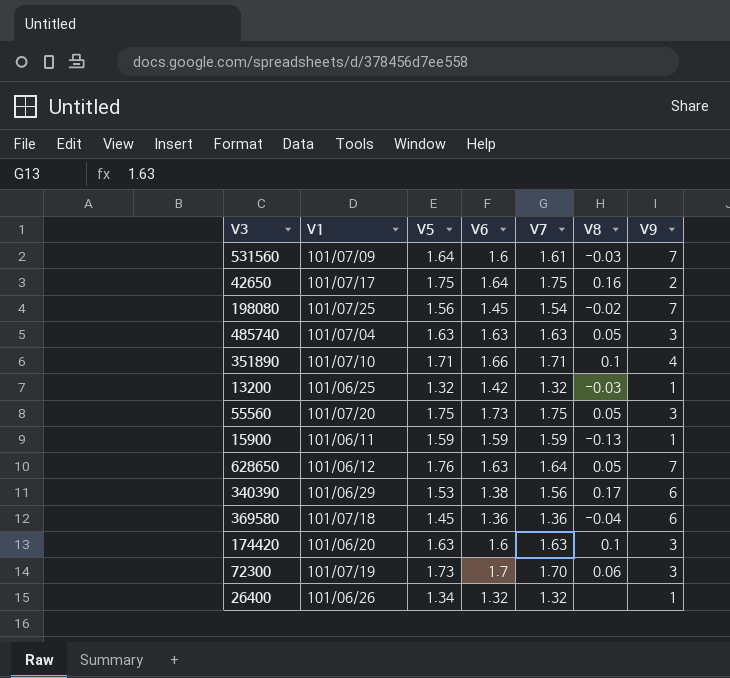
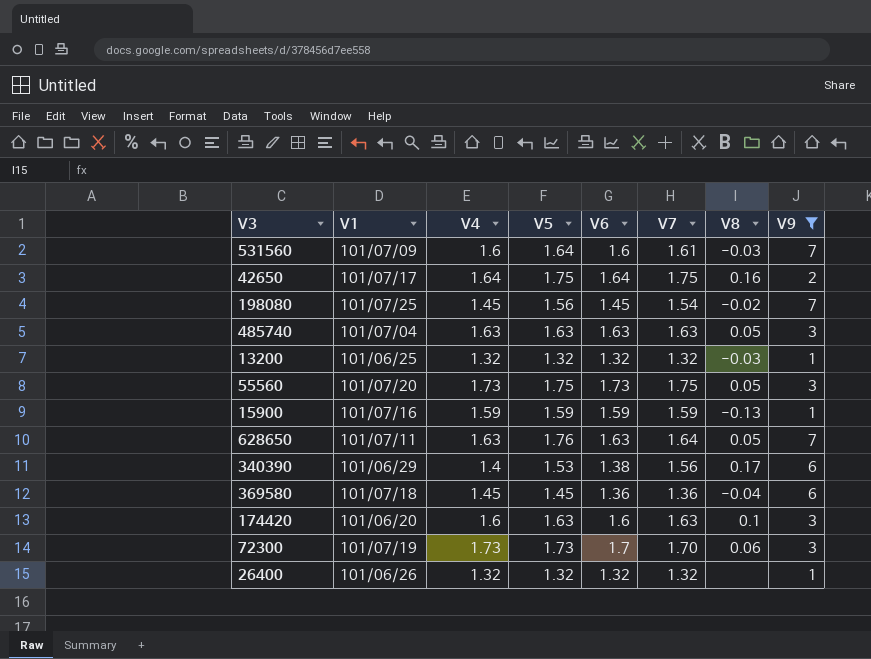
filter: none -> V9 != 4
column V4 | position: none -> 3
13200 | V6: 1.42 -> 1.32
15900 | V1: 101/06/11 -> 101/07/16
628650 | V1: 101/06/12 -> 101/07/11
26400 | V5: 1.34 -> 1.32

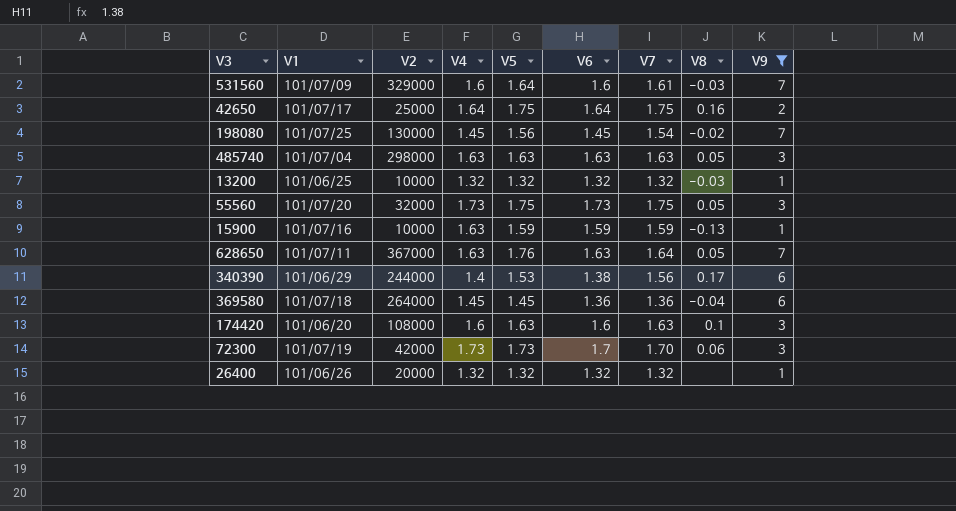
column V2 | position: none -> 3
15900 | V4: 1.59 -> 1.63

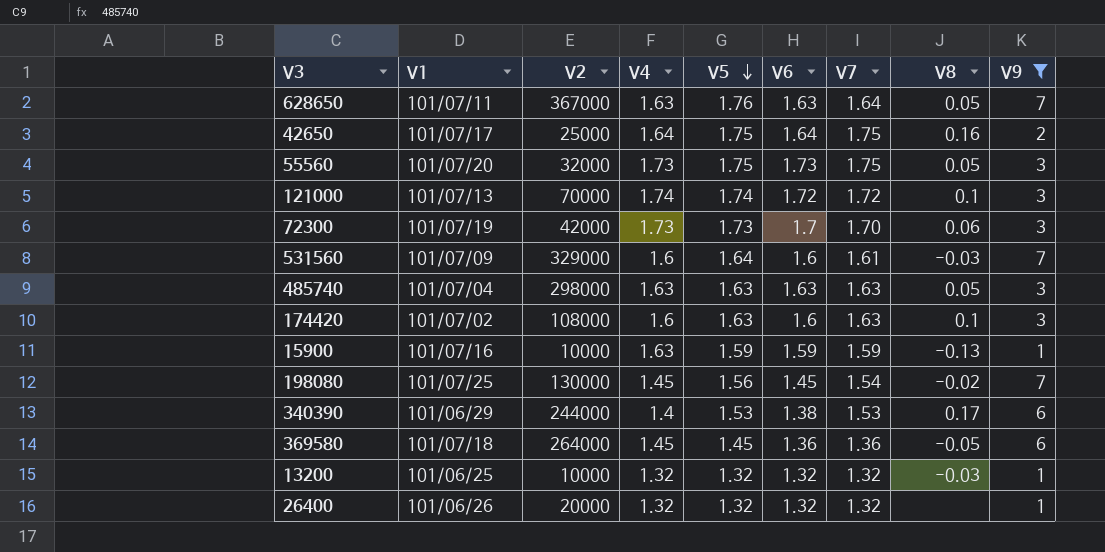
row order: none -> V5 descending
row 121000: none -> 101/07/13 | 70000 | 1.74 | 1.74 | 1.72 | 1.72 | 0.1 | 3
174420 | V1: 101/06/20 -> 101/07/02
340390 | V7: 1.56 -> 1.53
369580 | V8: -0.04 -> -0.05

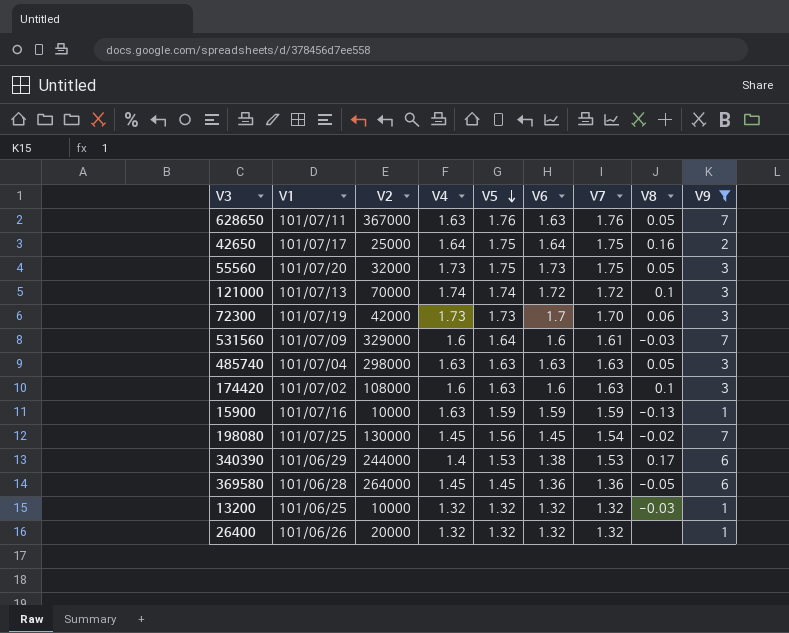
628650 | V7: 1.64 -> 1.76
369580 | V1: 101/07/18 -> 101/06/28

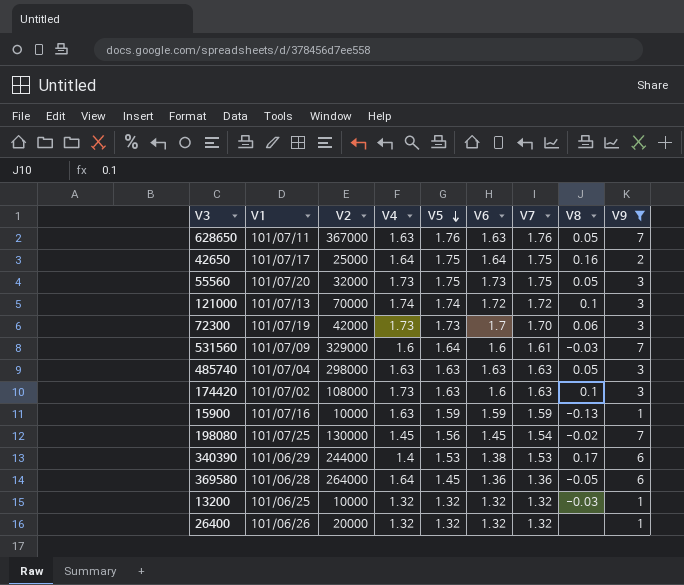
174420 | V4: 1.6 -> 1.73
369580 | V4: 1.45 -> 1.64

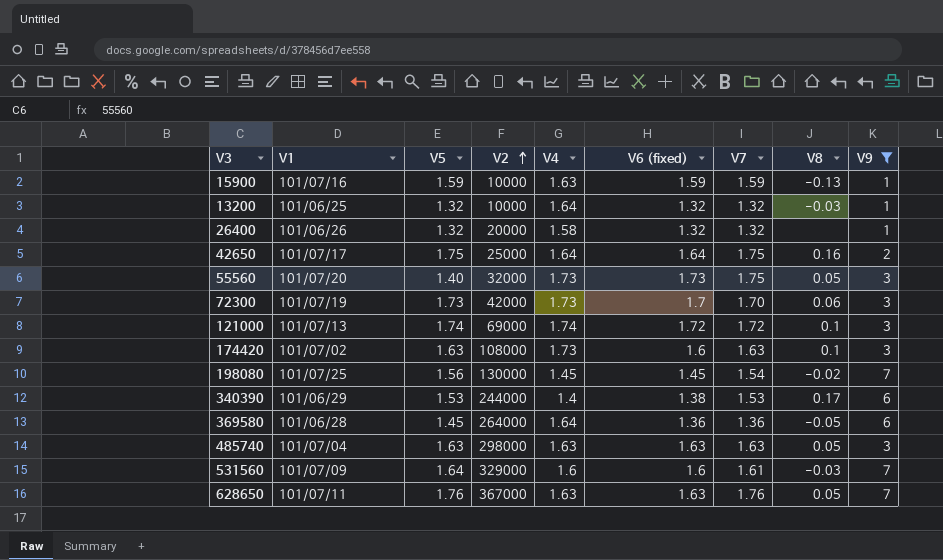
row order: V5 descending -> V2 ascending
column V5 | position: 5 -> 3
column name: V6 -> V6 (fixed)
13200 | V4: 1.32 -> 1.64
26400 | V4: 1.32 -> 1.58
55560 | V5: 1.75 -> 1.40
121000 | V2: 70000 -> 69000

